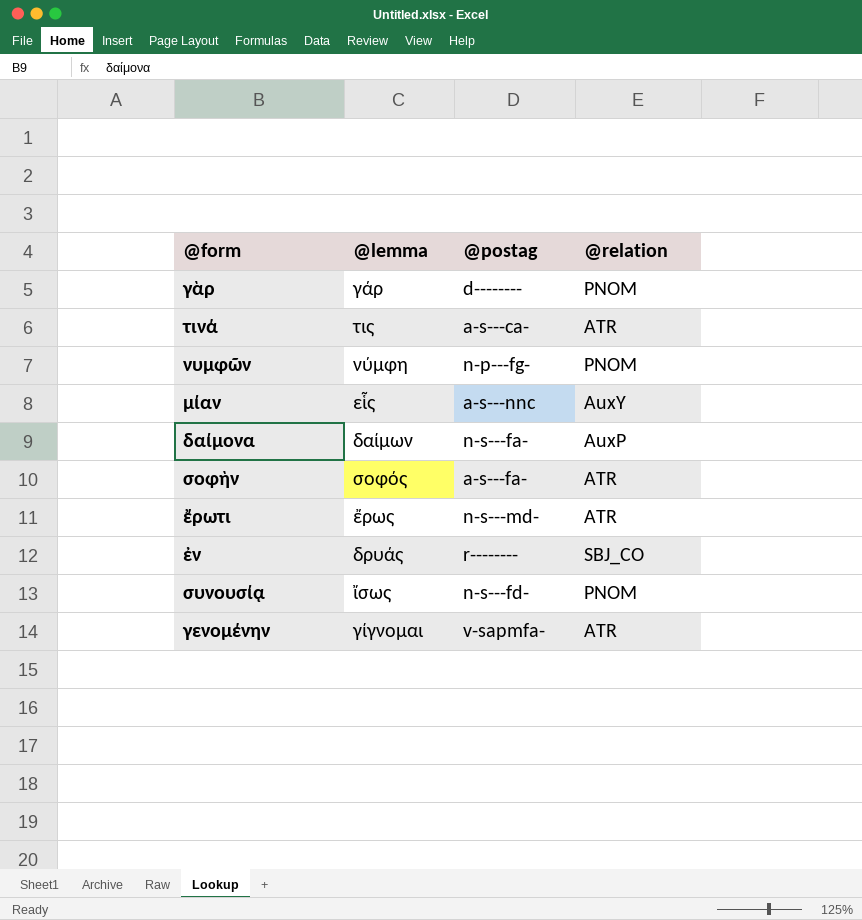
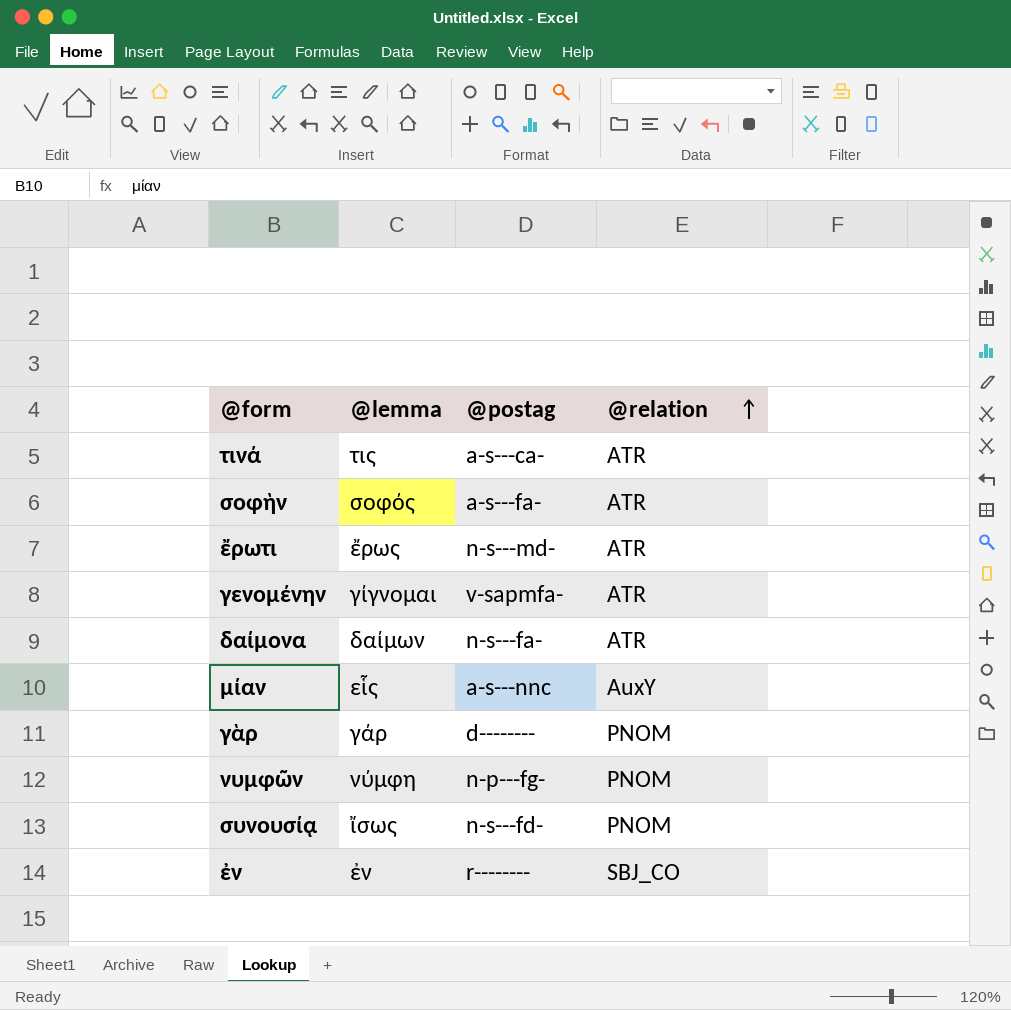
row order: none -> @relation ascending
δαίμονα | @relation: AuxP -> ATR
ἐν | @lemma: δρυάς -> ἐν

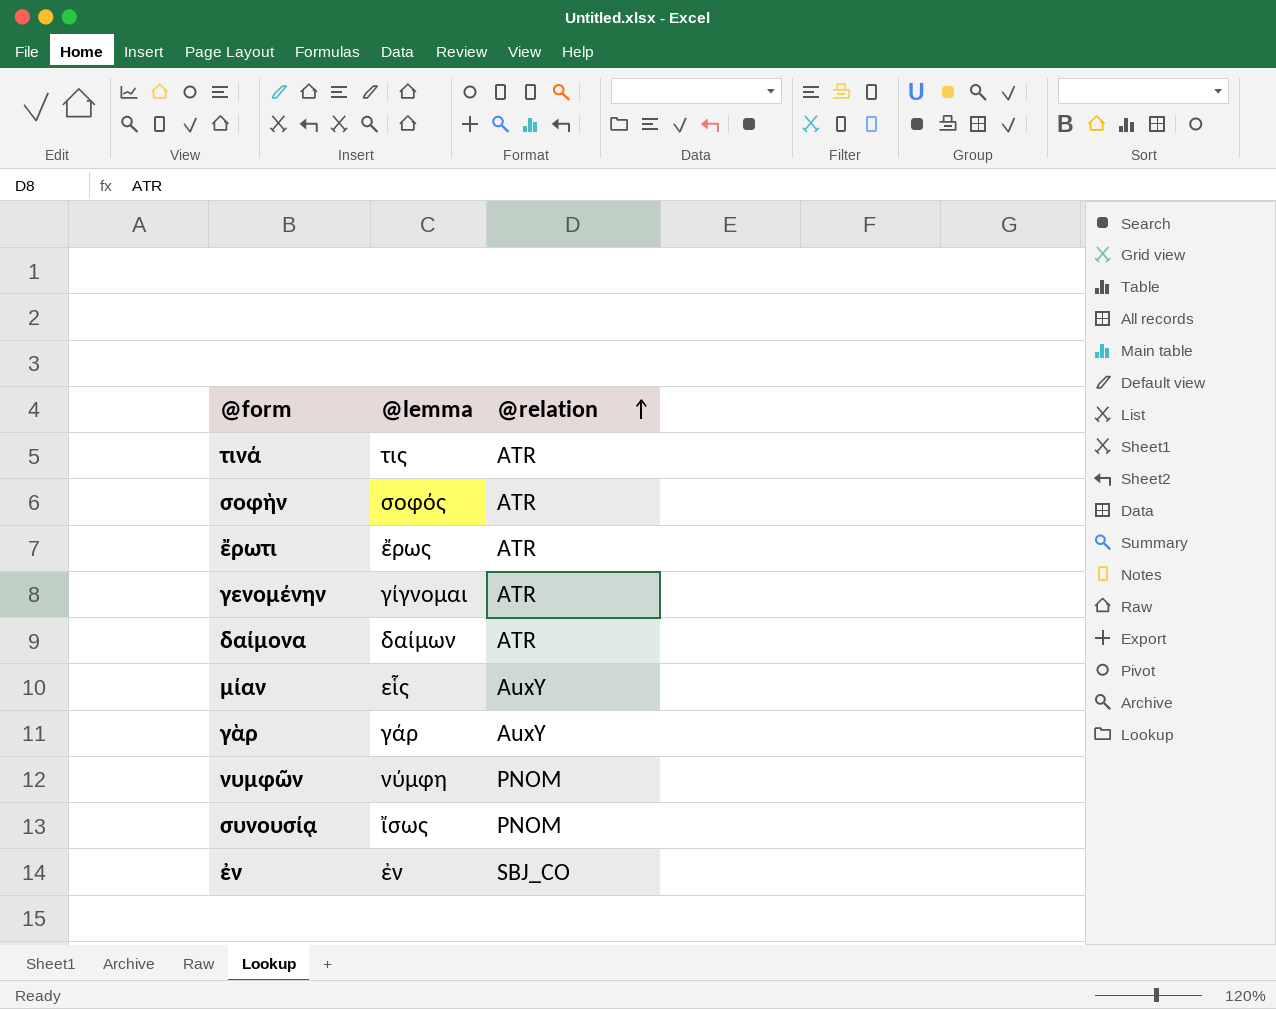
column @postag | position: 3 -> none
γὰρ | @relation: PNOM -> AuxY

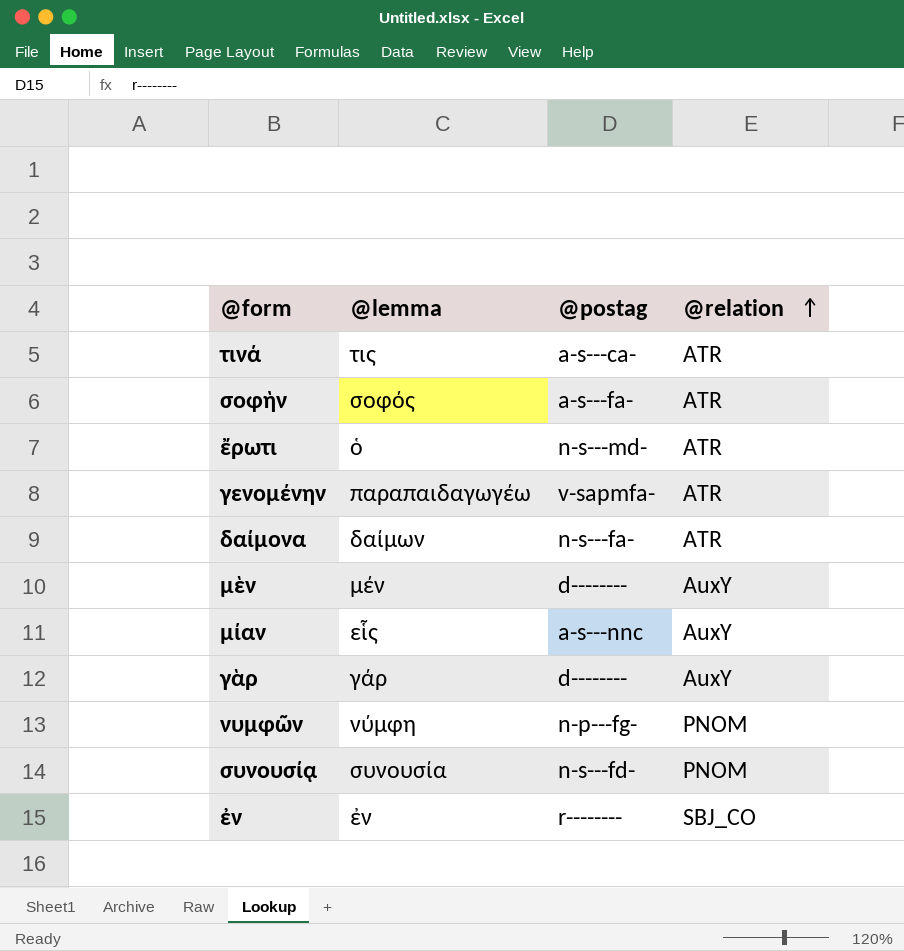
column @postag | position: none -> 3
ἔρωτι | @lemma: ἔρως -> ὁ
γενομένην | @lemma: γίγνομαι -> παραπαιδαγωγέω
row μὲν: none -> μέν | d-------- | AuxY
συνουσίᾳ | @lemma: ἴσως -> συνουσία

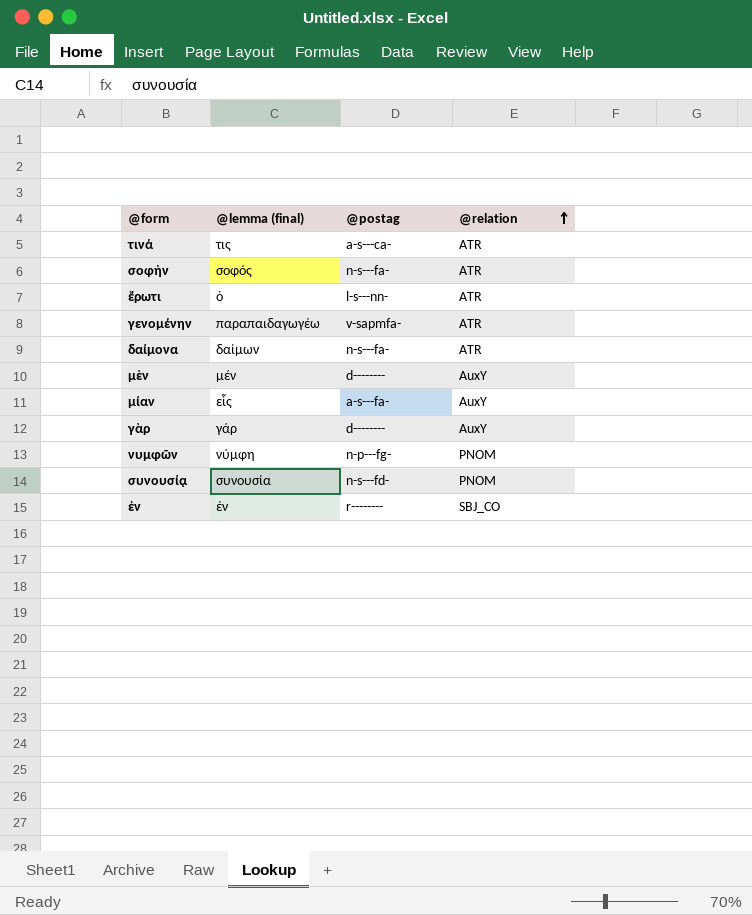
column name: @lemma -> @lemma (final)
σοφὴν | @postag: a-s---fa- -> n-s---fa-
ἔρωτι | @postag: n-s---md- -> l-s---nn-
μίαν | @postag: a-s---nnc -> a-s---fa-

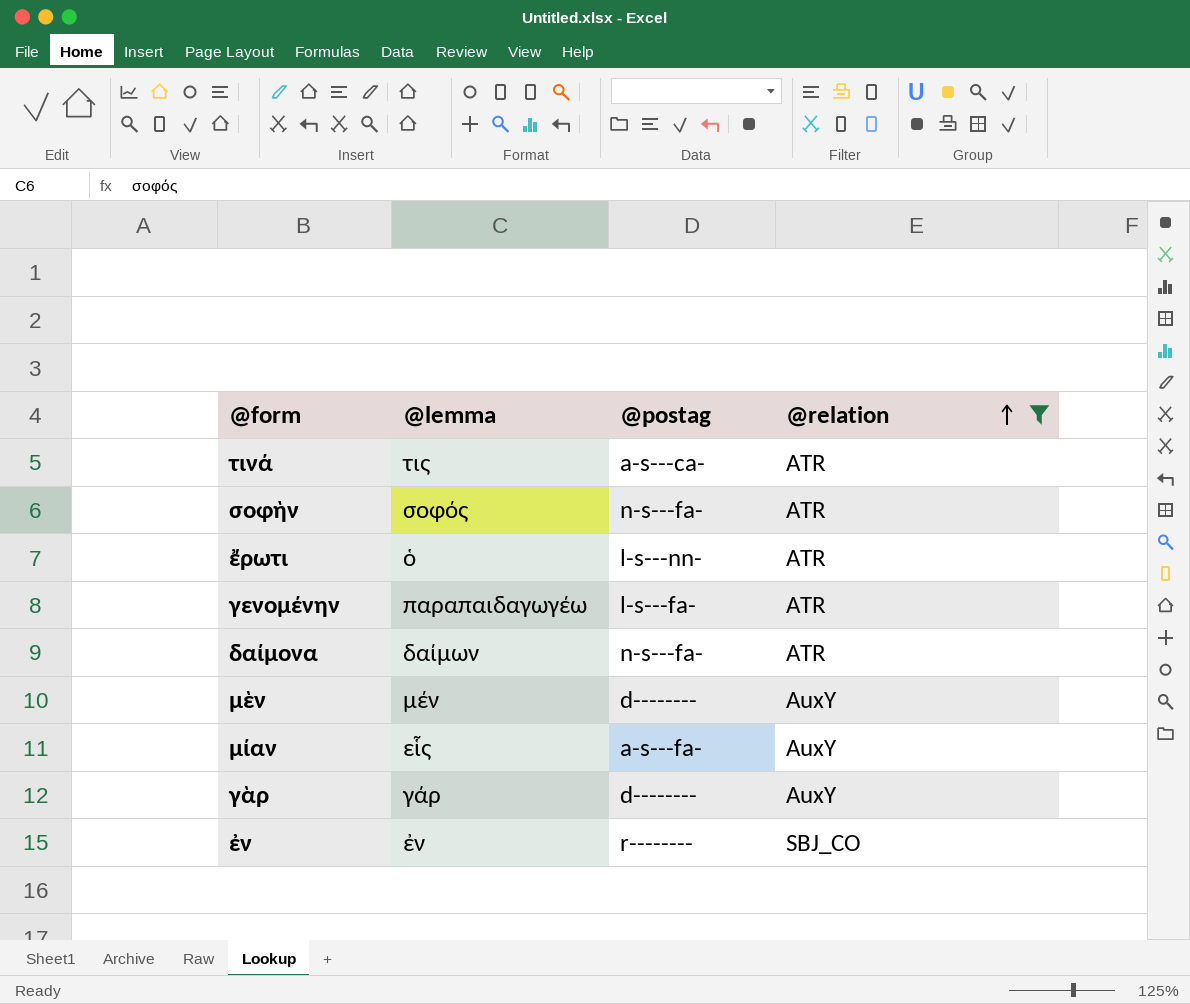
filter: none -> @relation != PNOM
column name: @lemma (final) -> @lemma
γενομένην | @postag: v-sapmfa- -> l-s---fa-

